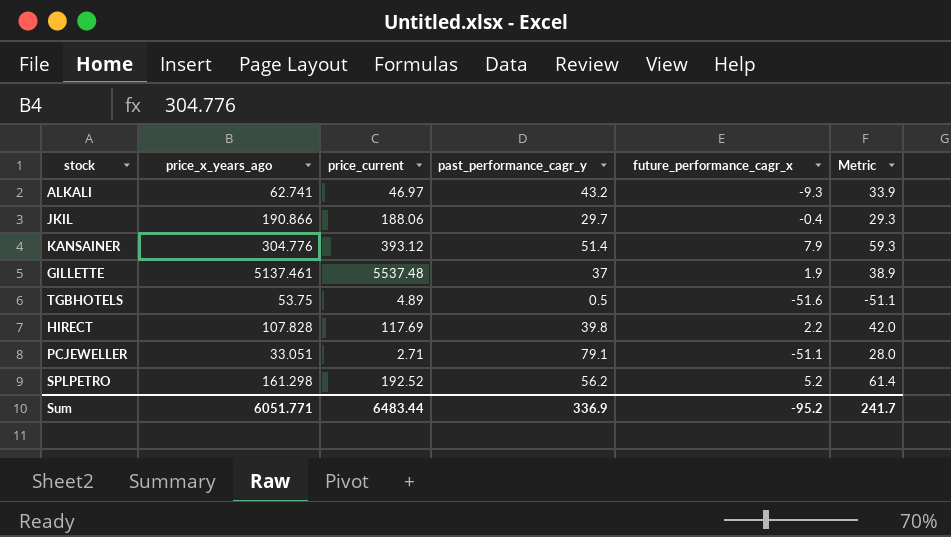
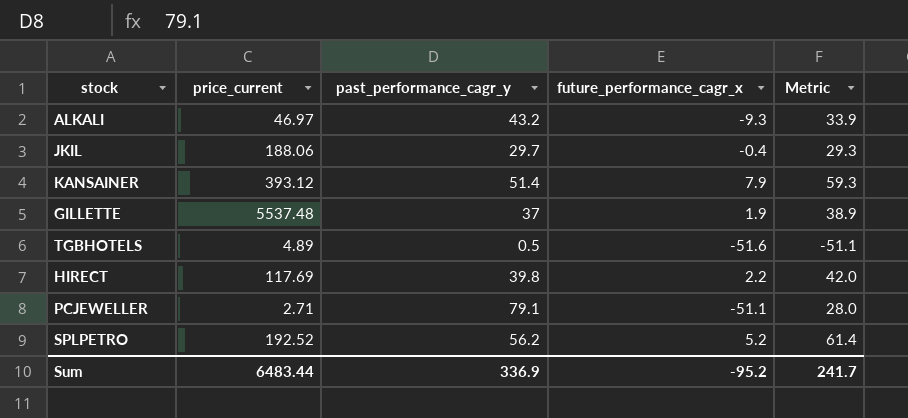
column price_x_years_ago | position: 2 -> none

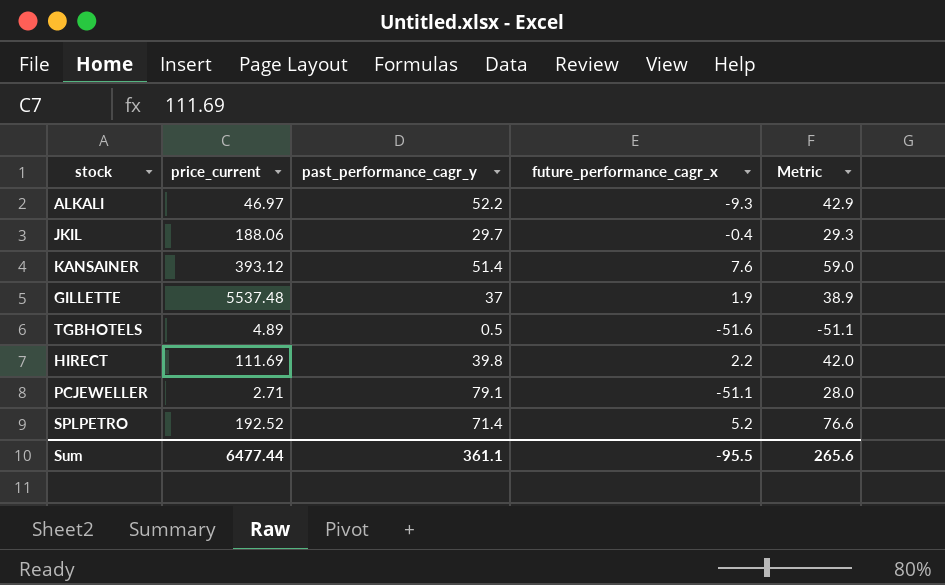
ALKALI | past_performance_cagr_y: 43.2 -> 52.2
ALKALI | Metric: 33.9 -> 42.9
KANSAINER | future_performance_cagr_x: 7.9 -> 7.6
KANSAINER | Metric: 59.3 -> 59.0
HIRECT | price_current: 117.69 -> 111.69
SPLPETRO | past_performance_cagr_y: 56.2 -> 71.4
SPLPETRO | Metric: 61.4 -> 76.6
Sum | price_current: 6483.44 -> 6477.44
Sum | past_performance_cagr_y: 336.9 -> 361.1
Sum | future_performance_cagr_x: -95.2 -> -95.5
Sum | Metric: 241.7 -> 265.6

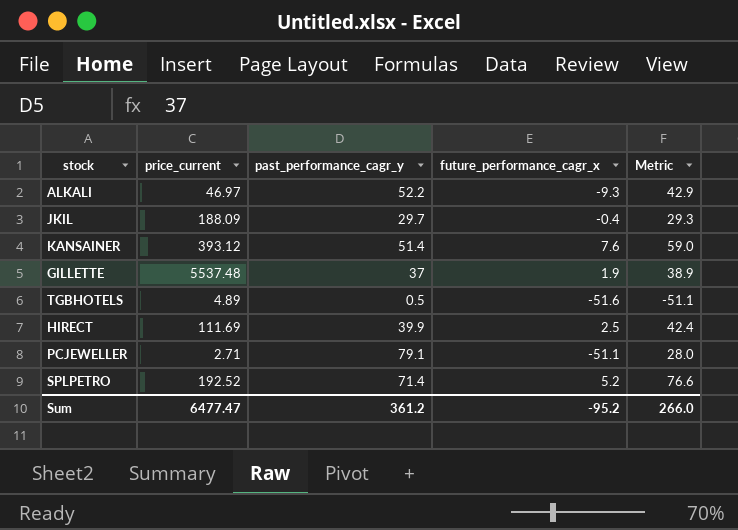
JKIL | price_current: 188.06 -> 188.09
HIRECT | past_performance_cagr_y: 39.8 -> 39.9
HIRECT | future_performance_cagr_x: 2.2 -> 2.5
HIRECT | Metric: 42.0 -> 42.4
Sum | price_current: 6477.44 -> 6477.47
Sum | past_performance_cagr_y: 361.1 -> 361.2
Sum | future_performance_cagr_x: -95.5 -> -95.2
Sum | Metric: 265.6 -> 266.0

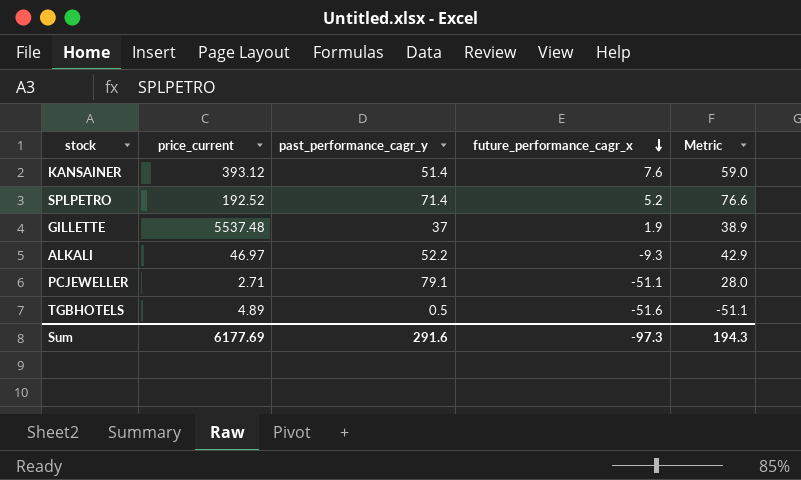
row order: none -> future_performance_cagr_x descending
row JKIL: 188.09 | 29.7 | -0.4 | 29.3 -> none
row HIRECT: 111.69 | 39.9 | 2.5 | 42.4 -> none
Sum | price_current: 6477.47 -> 6177.69
Sum | past_performance_cagr_y: 361.2 -> 291.6
Sum | future_performance_cagr_x: -95.2 -> -97.3
Sum | Metric: 266.0 -> 194.3

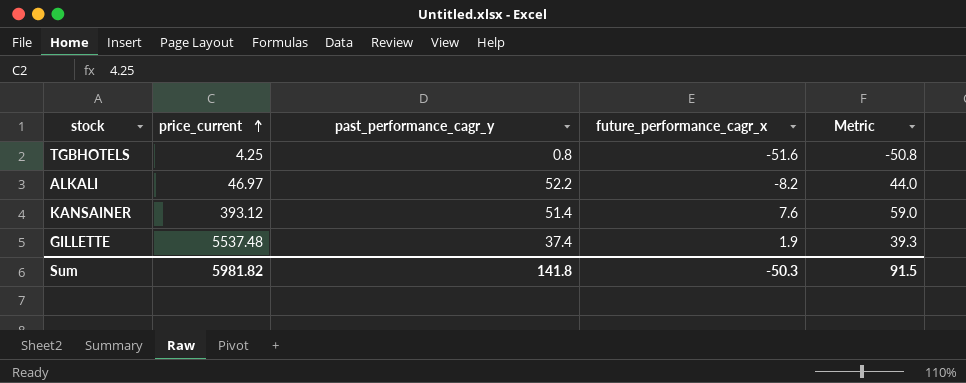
row order: future_performance_cagr_x descending -> price_current ascending
row SPLPETRO: 192.52 | 71.4 | 5.2 | 76.6 -> none
row PCJEWELLER: 2.71 | 79.1 | -51.1 | 28.0 -> none
TGBHOTELS | price_current: 4.89 -> 4.25
TGBHOTELS | past_performance_cagr_y: 0.5 -> 0.8
TGBHOTELS | Metric: -51.1 -> -50.8
ALKALI | future_performance_cagr_x: -9.3 -> -8.2
ALKALI | Metric: 42.9 -> 44.0
GILLETTE | past_performance_cagr_y: 37 -> 37.4
GILLETTE | Metric: 38.9 -> 39.3
Sum | price_current: 6177.69 -> 5981.82
Sum | past_performance_cagr_y: 291.6 -> 141.8
Sum | future_performance_cagr_x: -97.3 -> -50.3
Sum | Metric: 194.3 -> 91.5

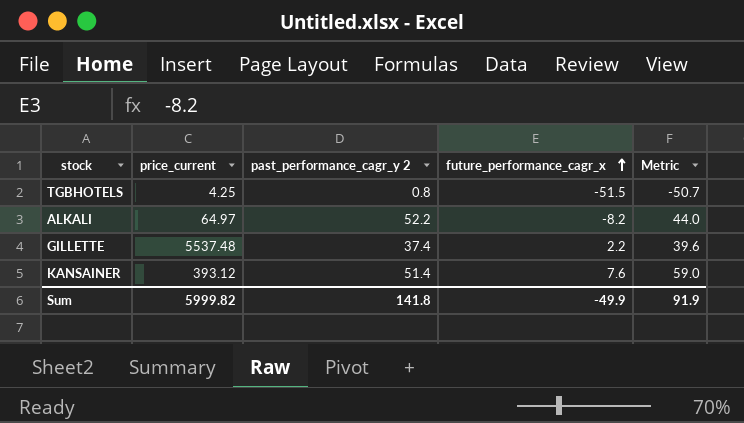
row order: price_current ascending -> future_performance_cagr_x ascending
column name: past_performance_cagr_y -> past_performance_cagr_y 2
TGBHOTELS | future_performance_cagr_x: -51.6 -> -51.5
TGBHOTELS | Metric: -50.8 -> -50.7
ALKALI | price_current: 46.97 -> 64.97
GILLETTE | future_performance_cagr_x: 1.9 -> 2.2
GILLETTE | Metric: 39.3 -> 39.6
Sum | price_current: 5981.82 -> 5999.82
Sum | future_performance_cagr_x: -50.3 -> -49.9
Sum | Metric: 91.5 -> 91.9

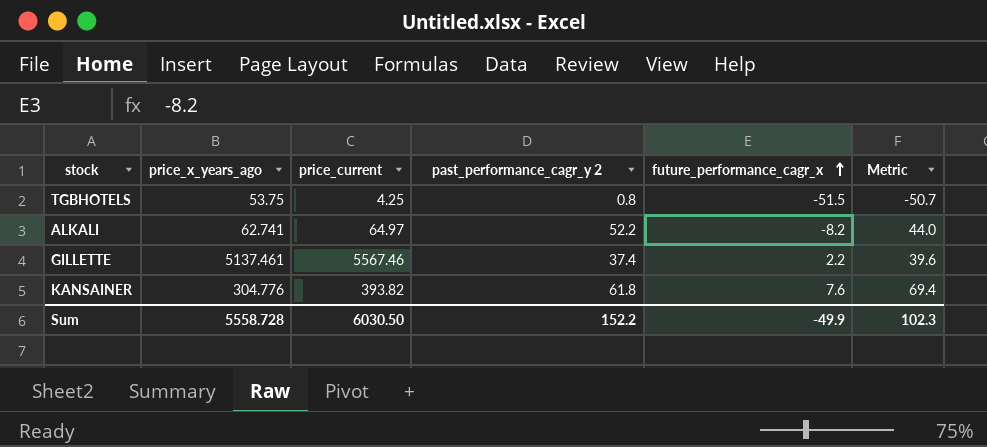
column price_x_years_ago | position: none -> 2
GILLETTE | price_current: 5537.48 -> 5567.46
KANSAINER | price_current: 393.12 -> 393.82
KANSAINER | past_performance_cagr_y 2: 51.4 -> 61.8
KANSAINER | Metric: 59.0 -> 69.4
Sum | price_current: 5999.82 -> 6030.50
Sum | past_performance_cagr_y 2: 141.8 -> 152.2
Sum | Metric: 91.9 -> 102.3

